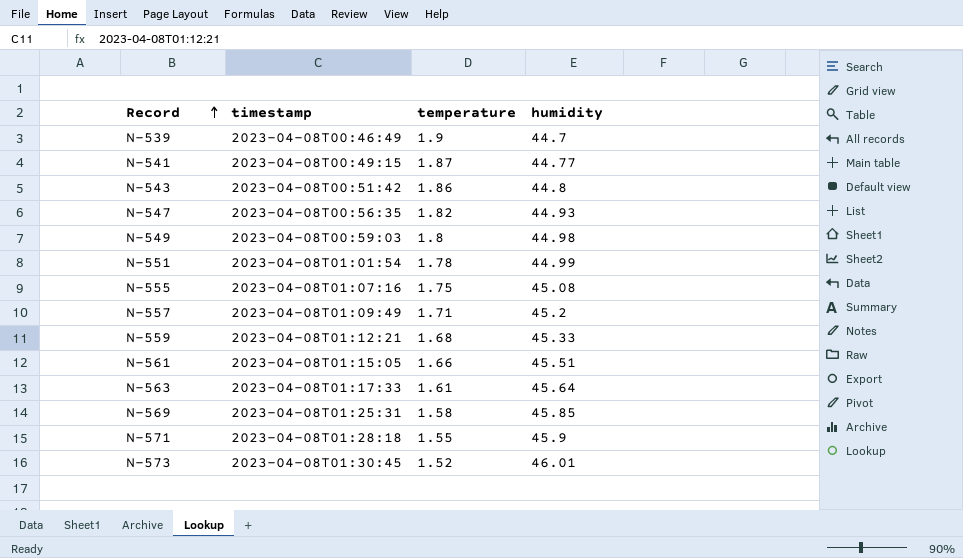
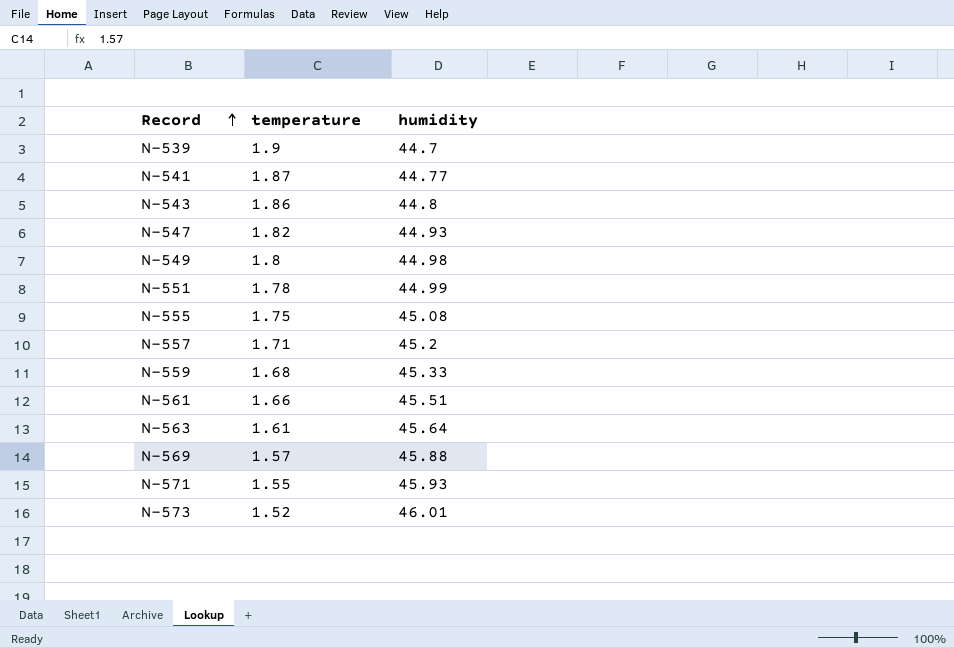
column timestamp | position: 2 -> none
N-569 | temperature: 1.58 -> 1.57
N-569 | humidity: 45.85 -> 45.88
N-571 | humidity: 45.9 -> 45.93

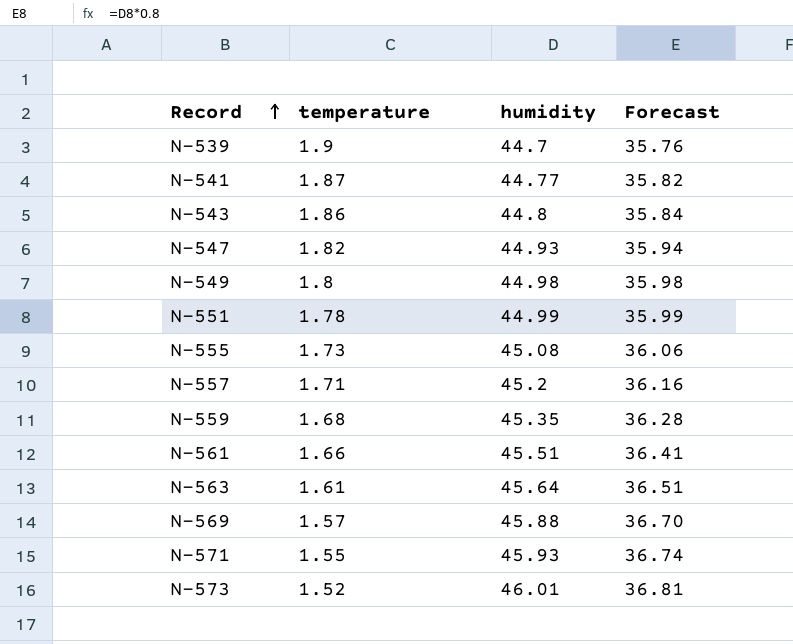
column Forecast | formula: none -> [humidity] * 0.8
N-555 | temperature: 1.75 -> 1.73
N-559 | humidity: 45.33 -> 45.35

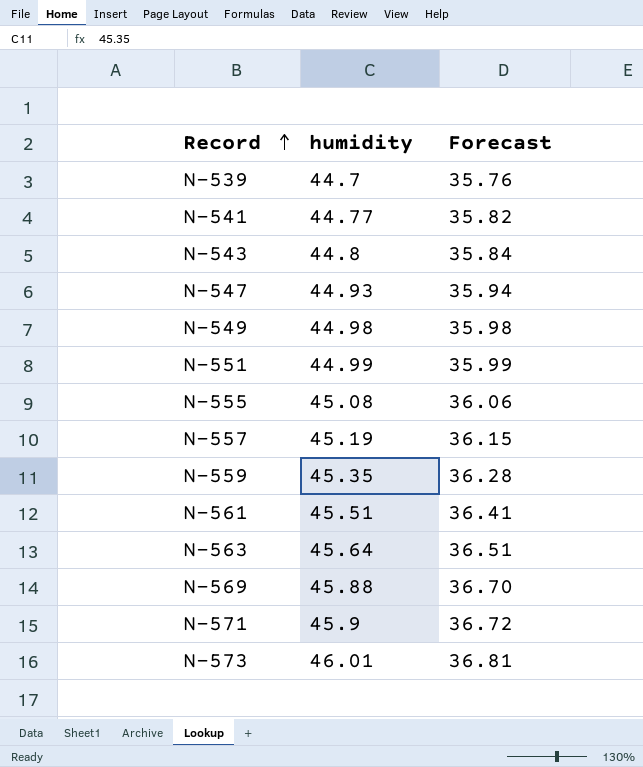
column temperature | position: 2 -> none
N-557 | humidity: 45.2 -> 45.19
N-557 | Forecast: 36.16 -> 36.15
N-571 | humidity: 45.93 -> 45.9
N-571 | Forecast: 36.74 -> 36.72

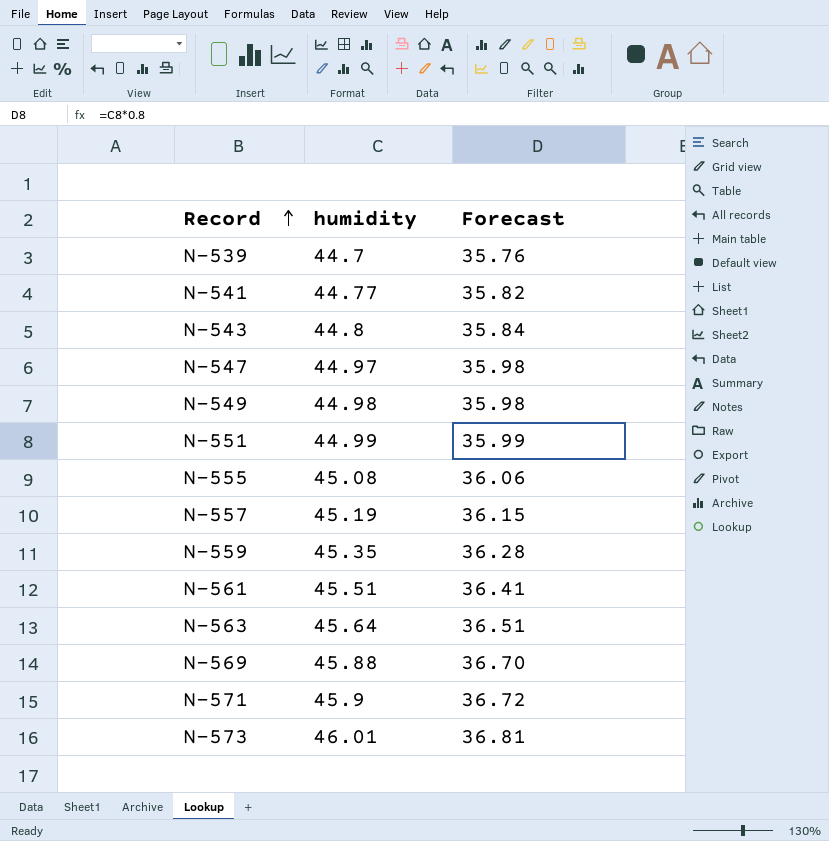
N-547 | humidity: 44.93 -> 44.97
N-547 | Forecast: 35.94 -> 35.98

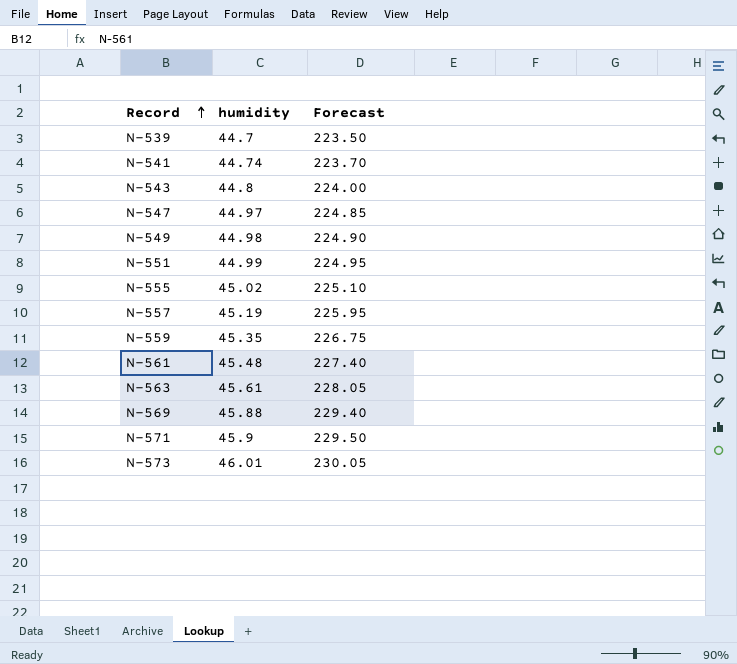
column Forecast | formula: [humidity] * 0.8 -> [humidity] * 5
N-541 | humidity: 44.77 -> 44.74
N-555 | humidity: 45.08 -> 45.02
N-561 | humidity: 45.51 -> 45.48
N-563 | humidity: 45.64 -> 45.61

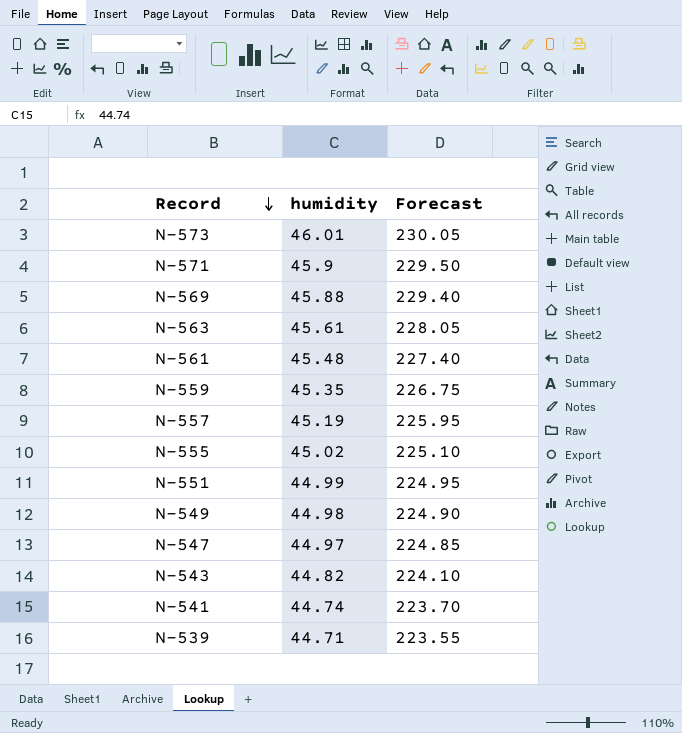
row order: Record ascending -> Record descending
N-543 | humidity: 44.8 -> 44.82
N-543 | Forecast: 224.00 -> 224.10
N-539 | humidity: 44.7 -> 44.71
N-539 | Forecast: 223.50 -> 223.55

